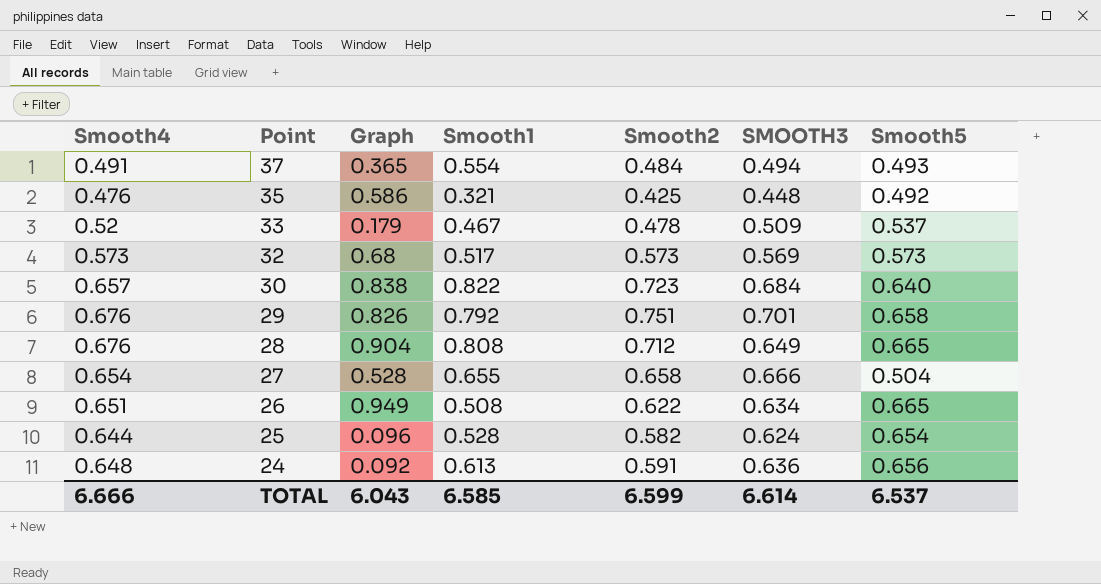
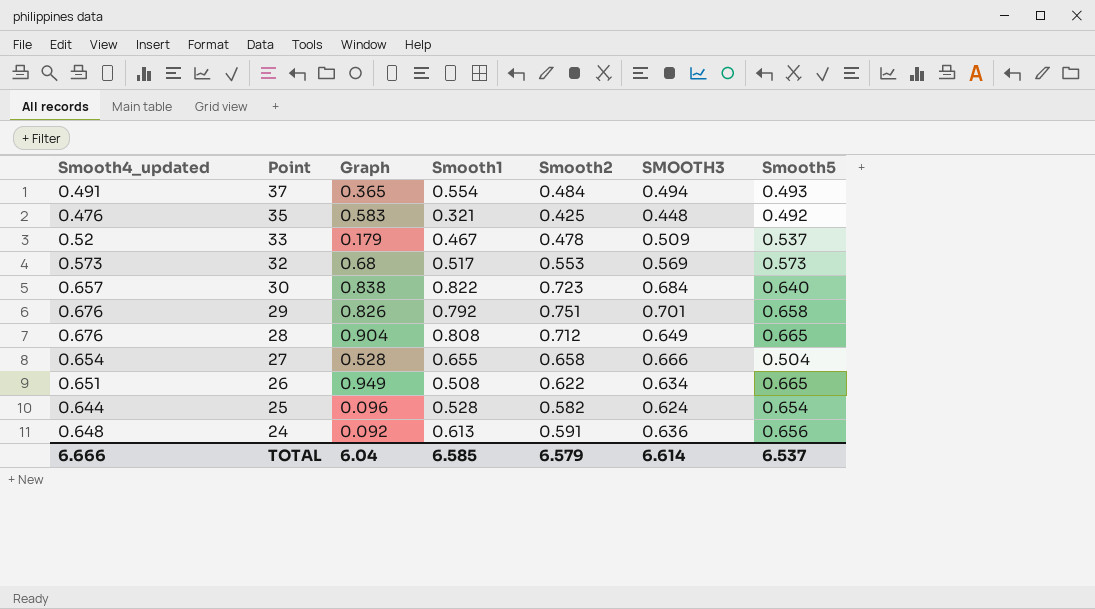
column name: Smooth4 -> Smooth4_updated
35 | Graph: 0.586 -> 0.583
32 | Smooth2: 0.573 -> 0.553
TOTAL | Graph: 6.043 -> 6.04
TOTAL | Smooth2: 6.599 -> 6.579

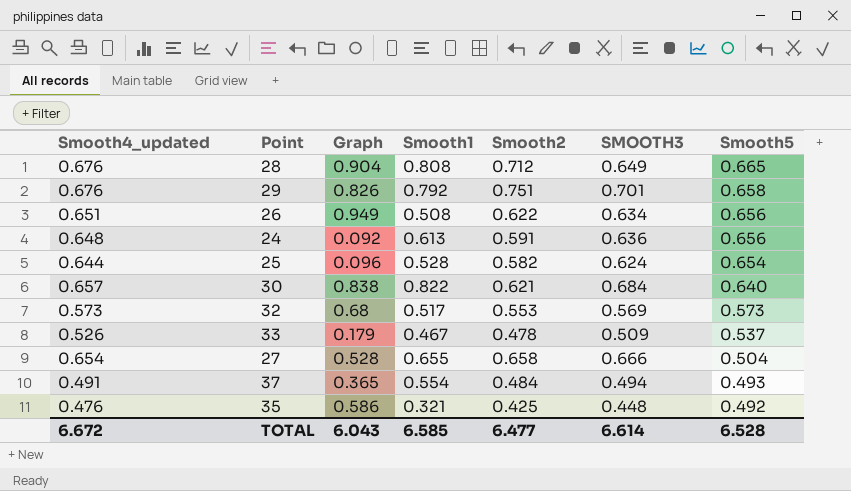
row order: Point descending -> Smooth5 descending
26 | Smooth5: 0.665 -> 0.656
30 | Smooth2: 0.723 -> 0.621
33 | Smooth4_updated: 0.52 -> 0.526
35 | Graph: 0.583 -> 0.586
TOTAL | Smooth4_updated: 6.666 -> 6.672
TOTAL | Graph: 6.04 -> 6.043
TOTAL | Smooth2: 6.579 -> 6.477
TOTAL | Smooth5: 6.537 -> 6.528

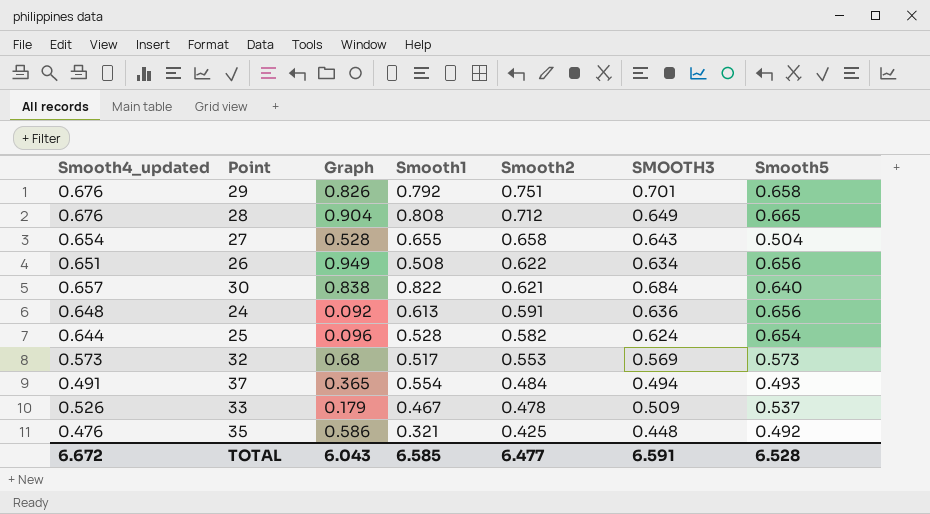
row order: Smooth5 descending -> Smooth2 descending
27 | SMOOTH3: 0.666 -> 0.643
TOTAL | SMOOTH3: 6.614 -> 6.591

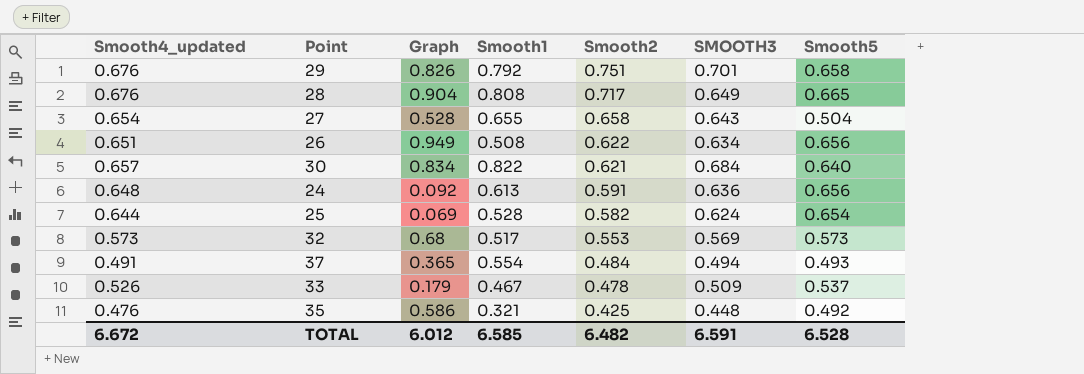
28 | Smooth2: 0.712 -> 0.717
30 | Graph: 0.838 -> 0.834
25 | Graph: 0.096 -> 0.069
TOTAL | Graph: 6.043 -> 6.012
TOTAL | Smooth2: 6.477 -> 6.482

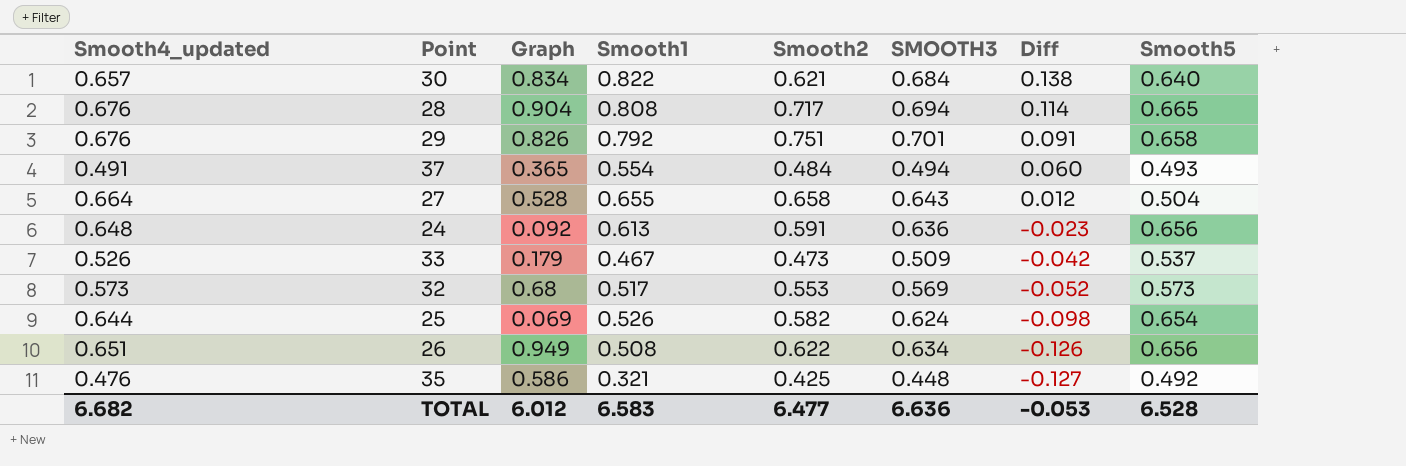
row order: Smooth2 descending -> Diff descending
column Diff | formula: none -> [Smooth1] - [SMOOTH3]
28 | SMOOTH3: 0.649 -> 0.694
27 | Smooth4_updated: 0.654 -> 0.664
33 | Smooth2: 0.478 -> 0.473
25 | Smooth1: 0.528 -> 0.526
TOTAL | Smooth4_updated: 6.672 -> 6.682
TOTAL | Smooth1: 6.585 -> 6.583
TOTAL | Smooth2: 6.482 -> 6.477
TOTAL | SMOOTH3: 6.591 -> 6.636

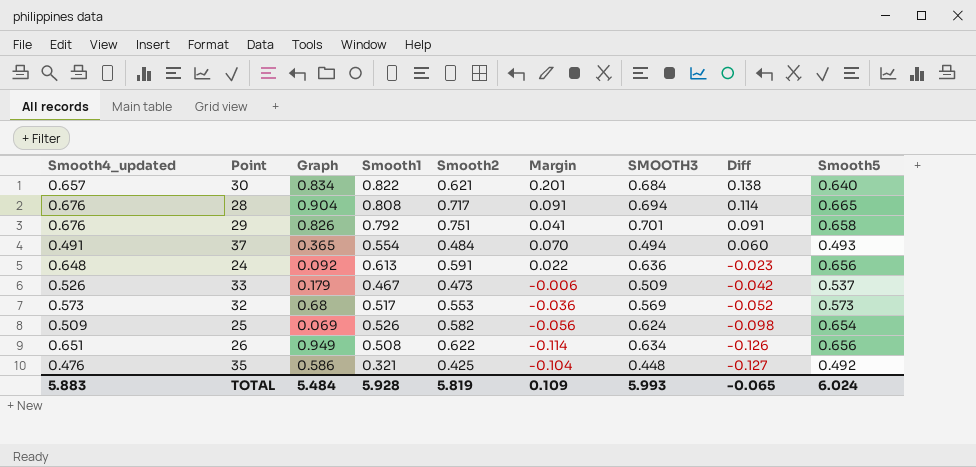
column Margin | formula: none -> [Smooth1] - [Smooth2]
row 27: 0.664 | 0.528 | 0.655 | 0.658 | 0.643 | 0.012 | 0.504 -> none
25 | Smooth4_updated: 0.644 -> 0.509
TOTAL | Smooth4_updated: 6.682 -> 5.883
TOTAL | Graph: 6.012 -> 5.484
TOTAL | Smooth1: 6.583 -> 5.928
TOTAL | Smooth2: 6.477 -> 5.819
TOTAL | SMOOTH3: 6.636 -> 5.993
TOTAL | Diff: -0.053 -> -0.065
TOTAL | Smooth5: 6.528 -> 6.024

